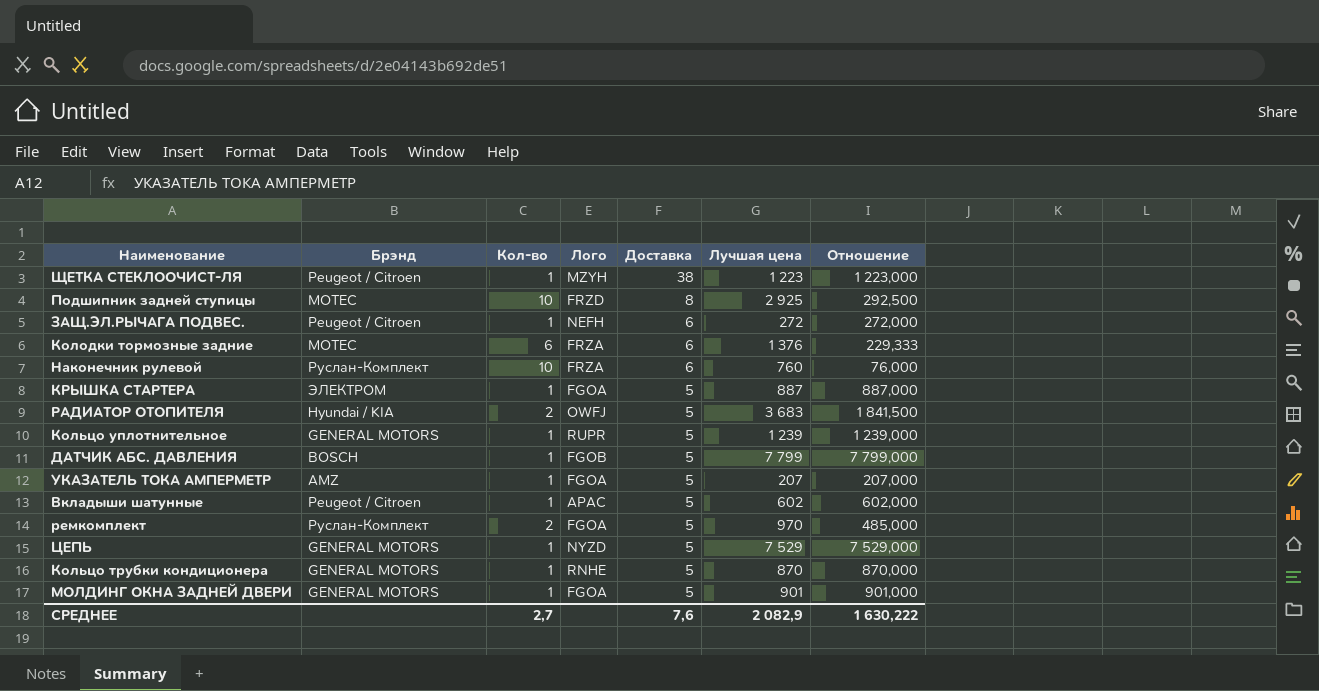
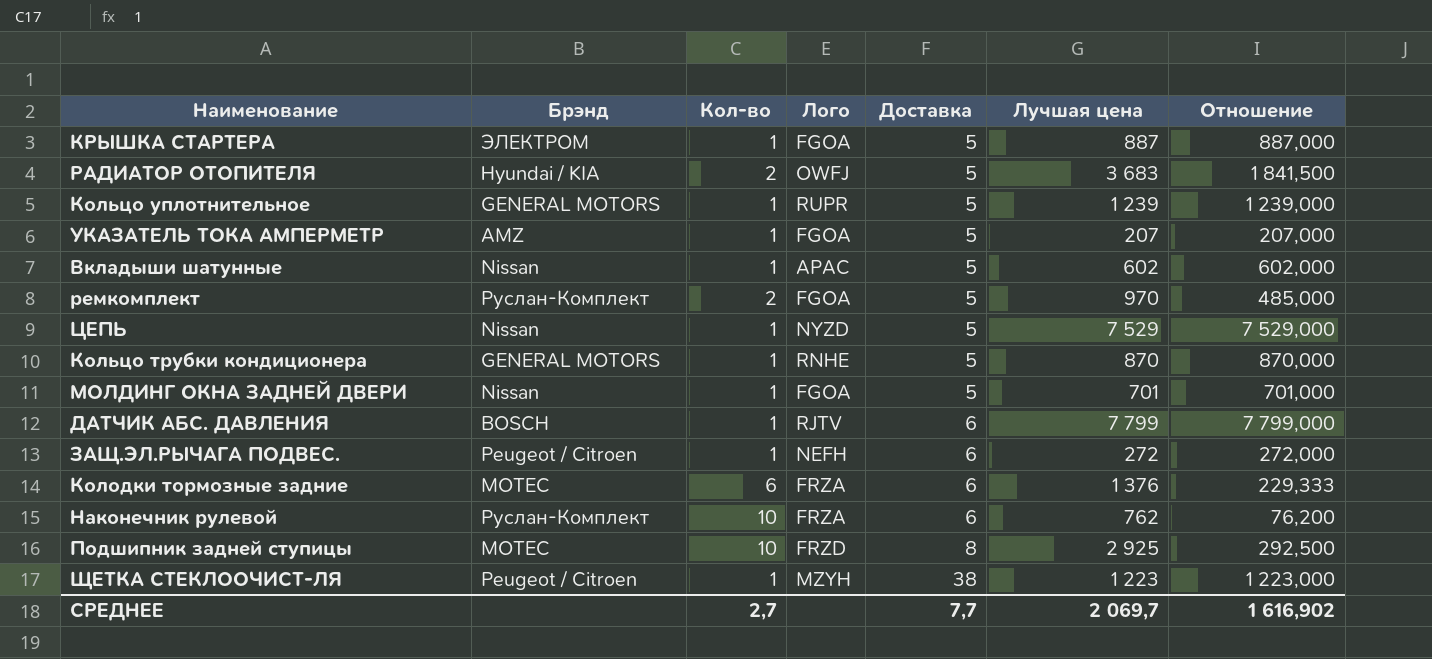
row order: Доставка descending -> Доставка ascending
Вкладыши шатунные | Брэнд: Peugeot / Citroen -> Nissan
ЦЕПЬ | Брэнд: GENERAL MOTORS -> Nissan
МОЛДИНГ ОКНА ЗАДНЕЙ ДВЕРИ | Брэнд: GENERAL MOTORS -> Nissan
МОЛДИНГ ОКНА ЗАДНЕЙ ДВЕРИ | Лучшая цена: 901 -> 701
МОЛДИНГ ОКНА ЗАДНЕЙ ДВЕРИ | Отношение: 901,000 -> 701,000
ДАТЧИК АБС. ДАВЛЕНИЯ | Лого: FGOB -> RJTV
ДАТЧИК АБС. ДАВЛЕНИЯ | Доставка: 5 -> 6
Наконечник рулевой | Лучшая цена: 760 -> 762
Наконечник рулевой | Отношение: 76,000 -> 76,200
СРЕДНЕЕ | Доставка: 7,6 -> 7,7
СРЕДНЕЕ | Лучшая цена: 2 082,9 -> 2 069,7
СРЕДНЕЕ | Отношение: 1 630,222 -> 1 616,902

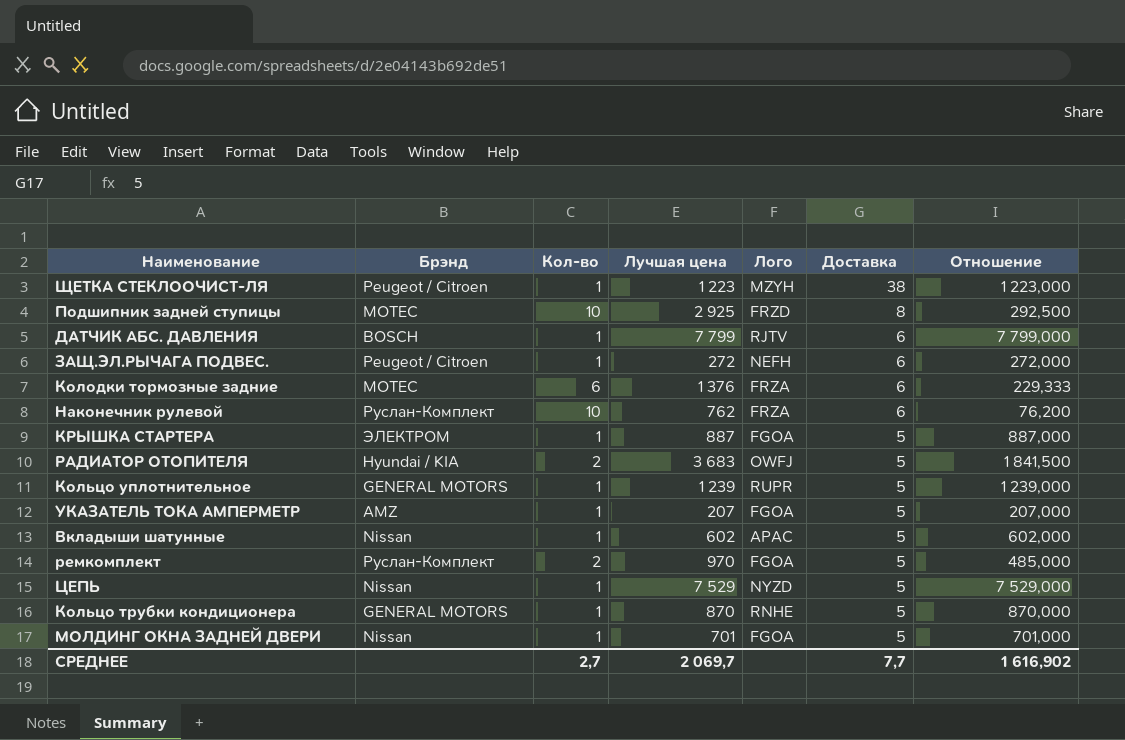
row order: Доставка ascending -> Доставка descending
column Лучшая цена | position: 6 -> 4

